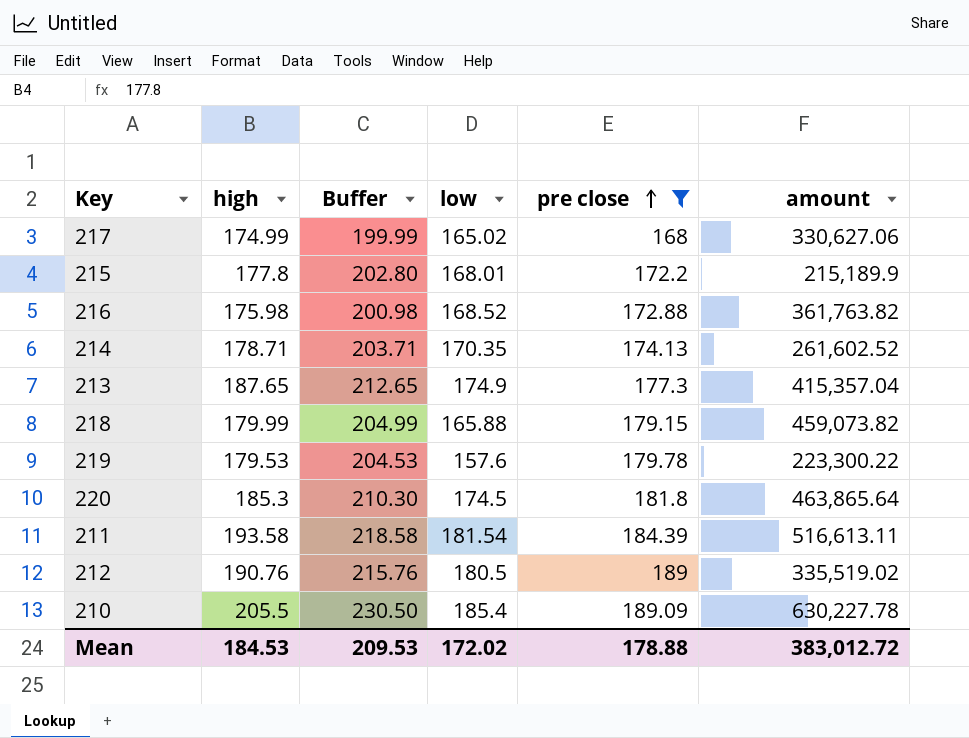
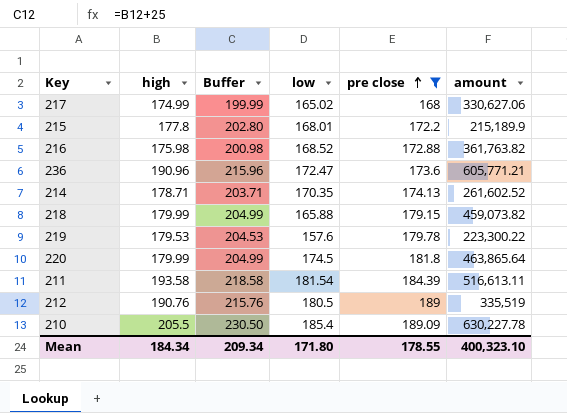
row 213: 187.65 | 212.65 | 174.9 | 177.3 | 415,357.04 -> none
row 236: none -> 190.96 | 215.96 | 172.47 | 173.6 | 605,771.21
220 | high: 185.3 -> 179.99
220 | Buffer: 210.30 -> 204.99
212 | amount: 335,519.02 -> 335,519
Mean | high: 184.53 -> 184.34
Mean | Buffer: 209.53 -> 209.34
Mean | low: 172.02 -> 171.80
Mean | pre close: 178.88 -> 178.55
Mean | amount: 383,012.72 -> 400,323.10

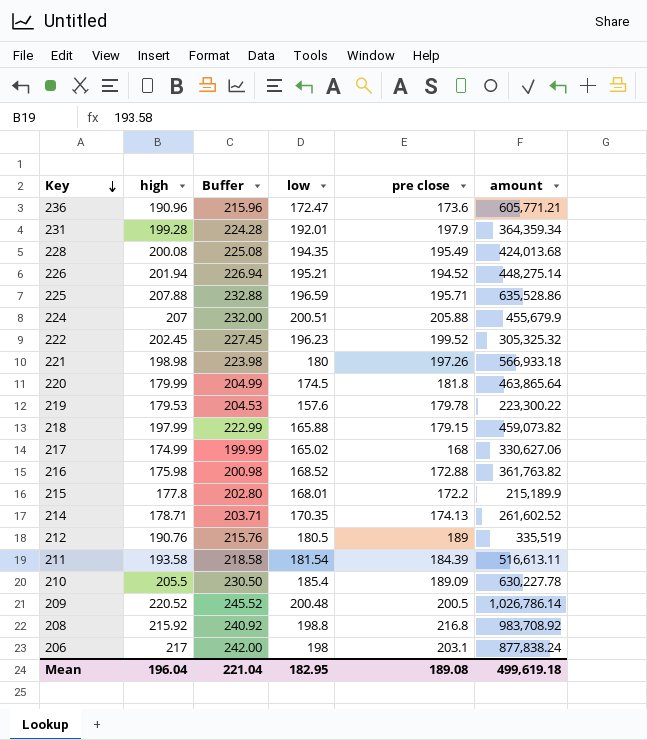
filter: pre close <= 189.09 -> none
row order: pre close ascending -> Key descending
218 | high: 179.99 -> 197.99
218 | Buffer: 204.99 -> 222.99
Mean | high: 184.34 -> 196.04
Mean | Buffer: 209.34 -> 221.04
Mean | low: 171.80 -> 182.95
Mean | pre close: 178.55 -> 189.08
Mean | amount: 400,323.10 -> 499,619.18

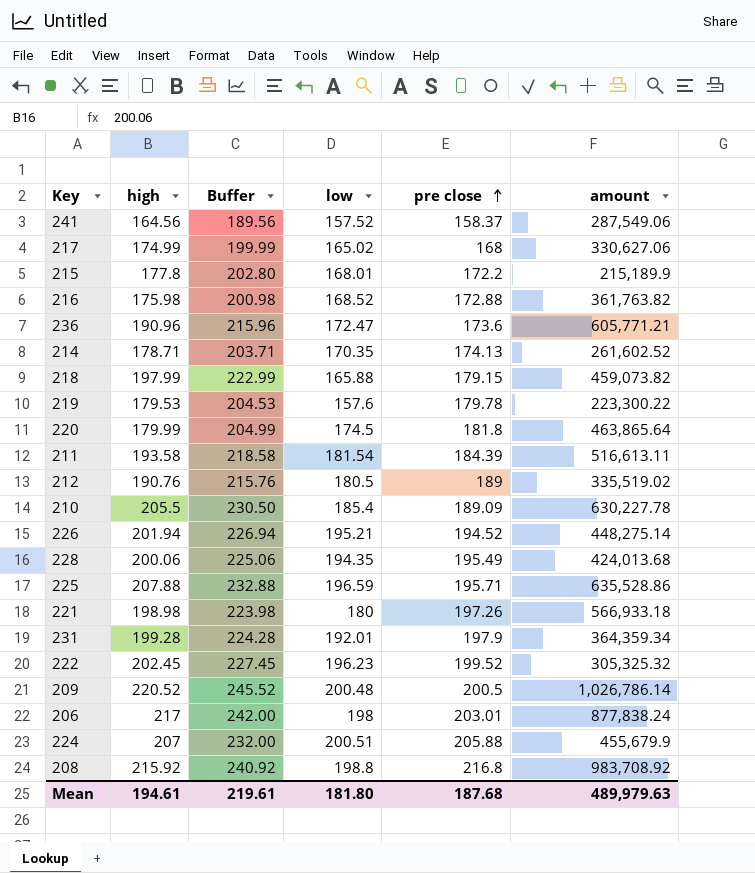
row order: Key descending -> pre close ascending
row 241: none -> 164.56 | 189.56 | 157.52 | 158.37 | 287,549.06
212 | amount: 335,519 -> 335,519.02
228 | high: 200.08 -> 200.06
228 | Buffer: 225.08 -> 225.06
206 | pre close: 203.1 -> 203.01
Mean | high: 196.04 -> 194.61
Mean | Buffer: 221.04 -> 219.61
Mean | low: 182.95 -> 181.80
Mean | pre close: 189.08 -> 187.68
Mean | amount: 499,619.18 -> 489,979.63

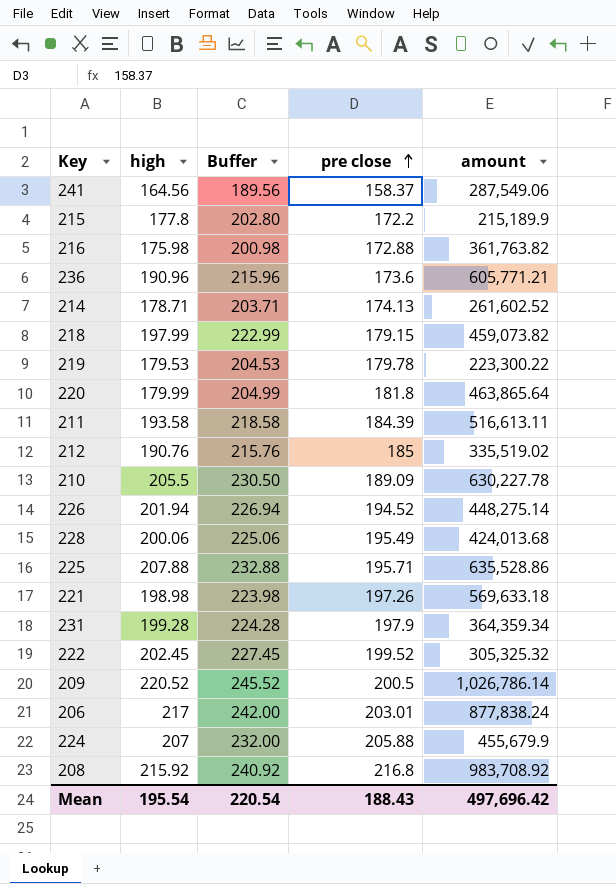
column low | position: 4 -> none
row 217: 174.99 | 199.99 | 165.02 | 168 | 330,627.06 -> none
212 | pre close: 189 -> 185
221 | amount: 566,933.18 -> 569,633.18
Mean | high: 194.61 -> 195.54
Mean | Buffer: 219.61 -> 220.54
Mean | pre close: 187.68 -> 188.43
Mean | amount: 489,979.63 -> 497,696.42

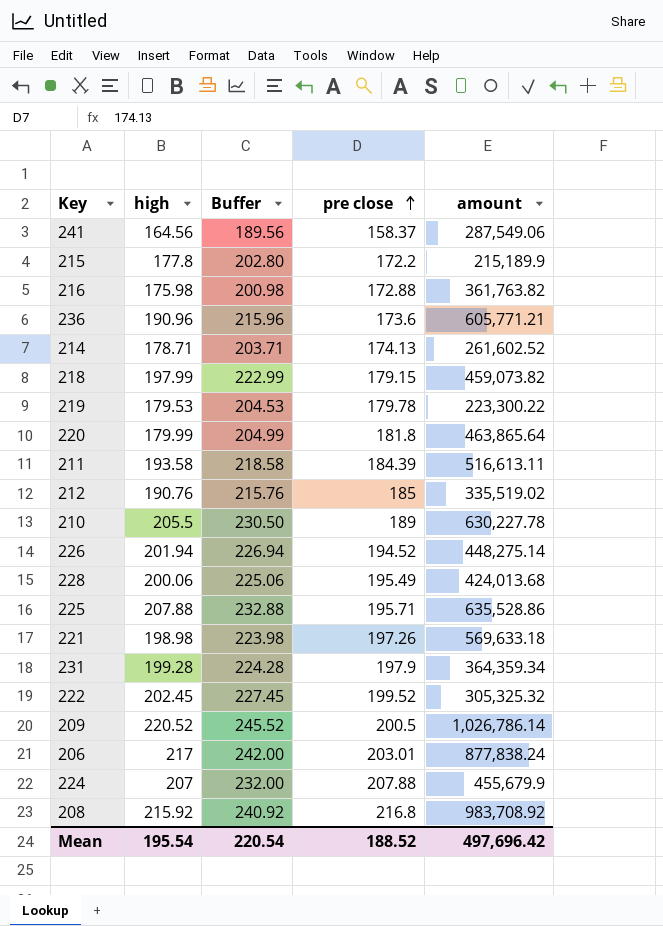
210 | pre close: 189.09 -> 189
224 | pre close: 205.88 -> 207.88
Mean | pre close: 188.43 -> 188.52

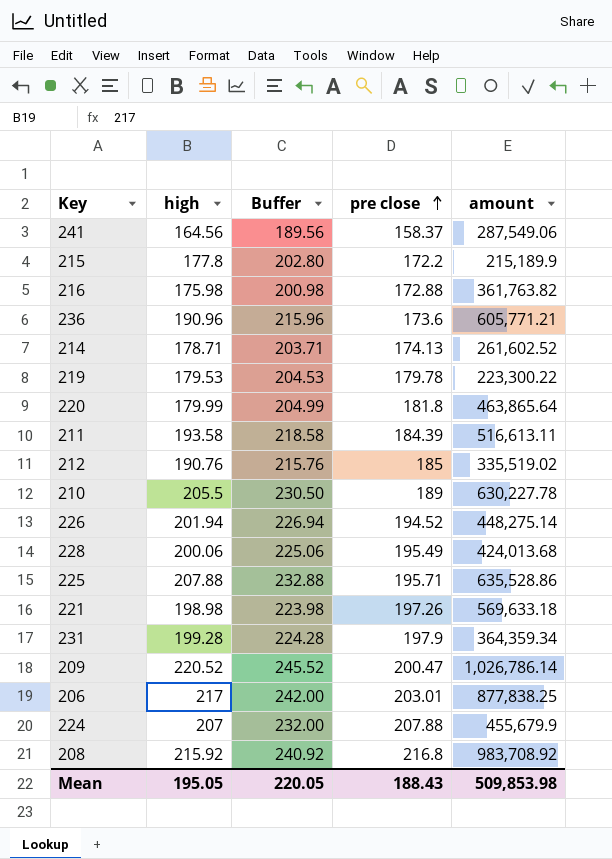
row 218: 197.99 | 222.99 | 179.15 | 459,073.82 -> none
row 222: 202.45 | 227.45 | 199.52 | 305,325.32 -> none
209 | pre close: 200.5 -> 200.47
206 | amount: 877,838.24 -> 877,838.25
Mean | high: 195.54 -> 195.05
Mean | Buffer: 220.54 -> 220.05
Mean | pre close: 188.52 -> 188.43
Mean | amount: 497,696.42 -> 509,853.98

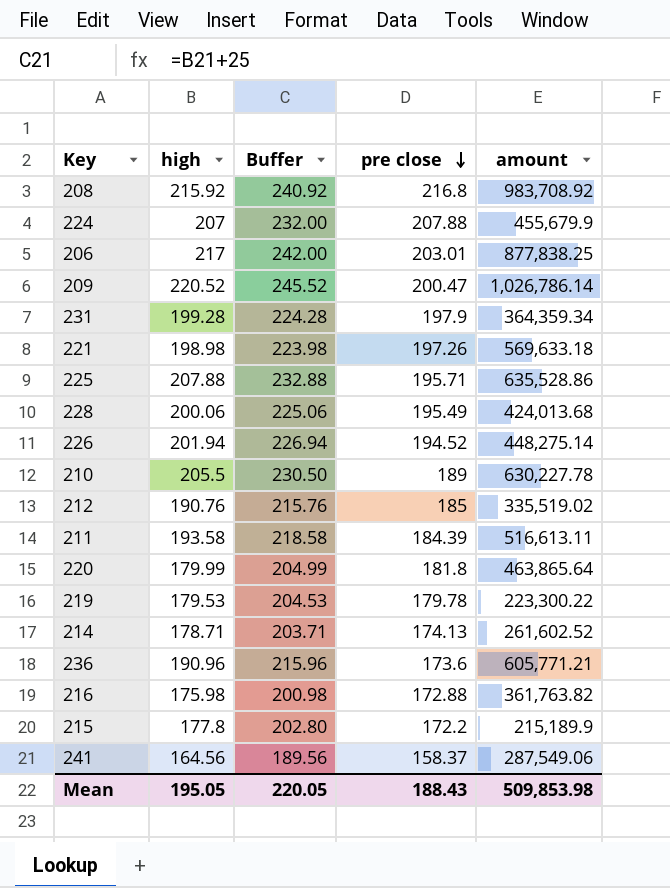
row order: pre close ascending -> pre close descending

